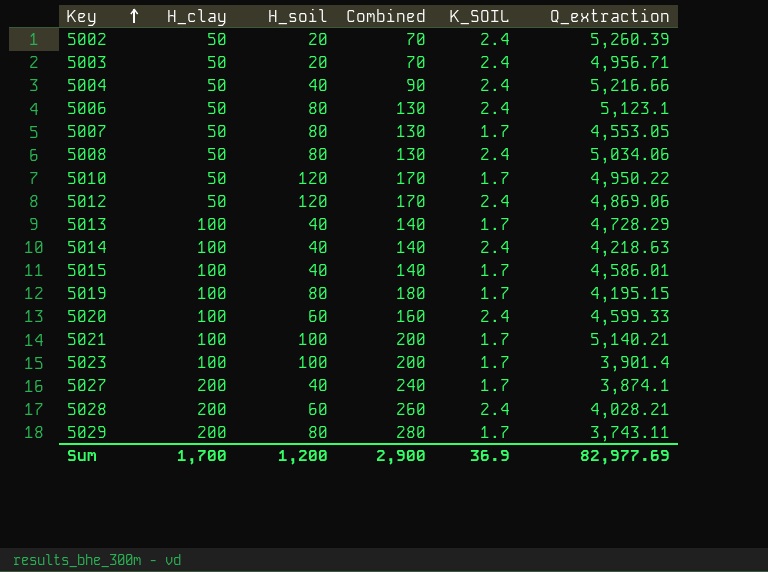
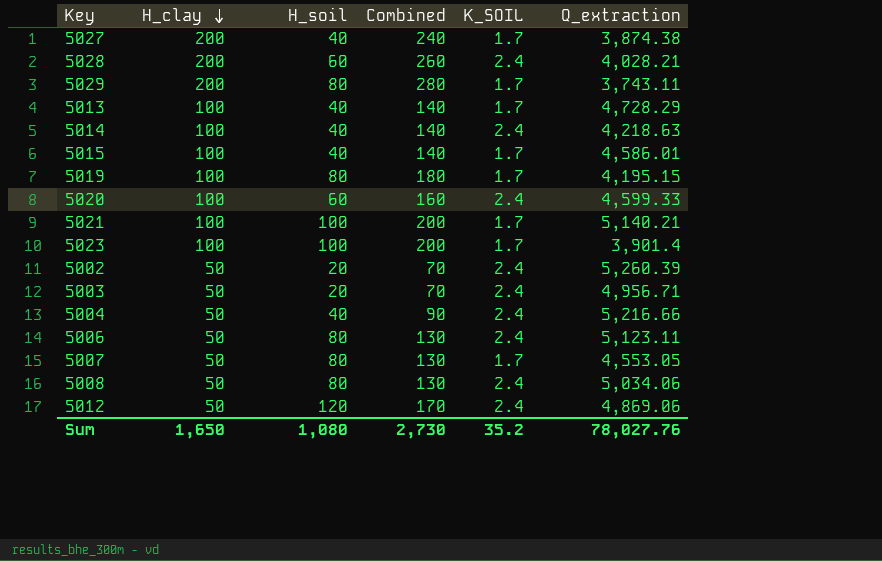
row order: Key ascending -> H_clay descending
row 5010: 50 | 120 | 170 | 1.7 | 4,950.22 -> none
5027 | Q_extraction: 3,874.1 -> 3,874.38
5006 | Q_extraction: 5,123.1 -> 5,123.11
Sum | H_clay: 1,700 -> 1,650
Sum | H_soil: 1,200 -> 1,080
Sum | Combined: 2,900 -> 2,730
Sum | K_SOIL: 36.9 -> 35.2
Sum | Q_extraction: 82,977.69 -> 78,027.76

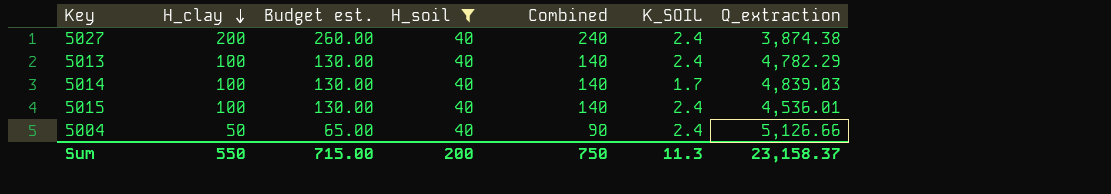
filter: none -> H_soil = 40
column Budget est. | formula: none -> [H_clay] * 1.3
5027 | K_SOIL: 1.7 -> 2.4
5013 | K_SOIL: 1.7 -> 2.4
5013 | Q_extraction: 4,728.29 -> 4,782.29
5014 | K_SOIL: 2.4 -> 1.7
5014 | Q_extraction: 4,218.63 -> 4,839.03
5015 | K_SOIL: 1.7 -> 2.4
5015 | Q_extraction: 4,586.01 -> 4,536.01
5004 | Q_extraction: 5,216.66 -> 5,126.66
Sum | H_clay: 1,650 -> 550
Sum | H_soil: 1,080 -> 200
Sum | Combined: 2,730 -> 750
Sum | K_SOIL: 35.2 -> 11.3
Sum | Q_extraction: 78,027.76 -> 23,158.37

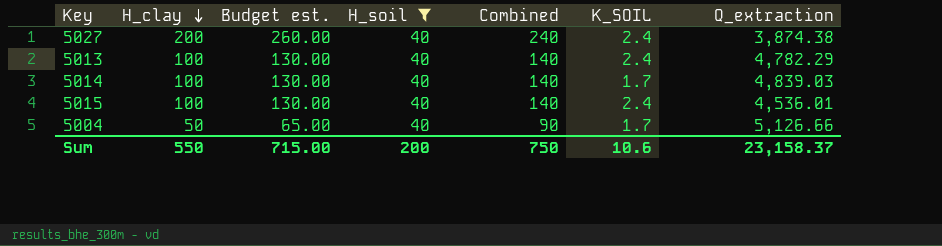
5004 | K_SOIL: 2.4 -> 1.7
Sum | K_SOIL: 11.3 -> 10.6

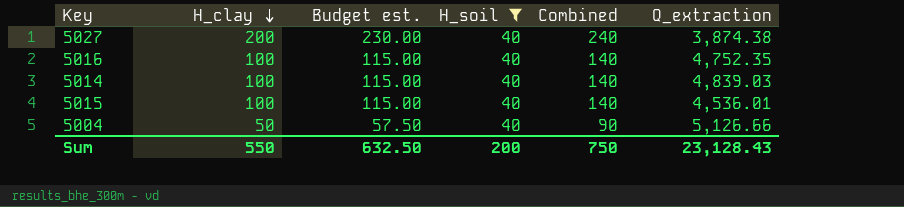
column K_SOIL | position: 6 -> none
column Budget est. | formula: [H_clay] * 1.3 -> [H_clay] * 1.15
row 5013: 100 | 130.00 | 40 | 140 | 2.4 | 4,782.29 -> none
row 5016: none -> 100 | 115.00 | 40 | 140 | 4,752.35
Sum | Budget est.: 715.00 -> 632.50
Sum | Q_extraction: 23,158.37 -> 23,128.43

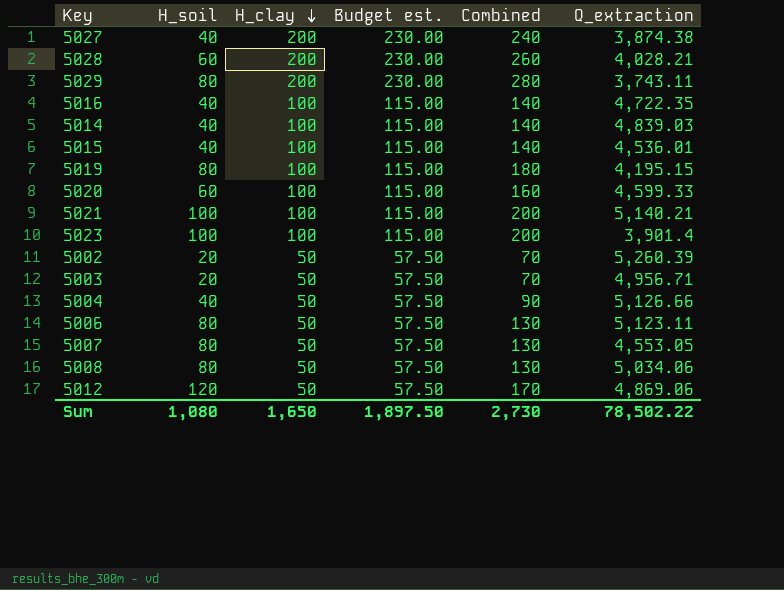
filter: H_soil = 40 -> none
column H_soil | position: 4 -> 2
5016 | Q_extraction: 4,752.35 -> 4,722.35
Sum | H_soil: 200 -> 1,080
Sum | H_clay: 550 -> 1,650
Sum | Budget est.: 632.50 -> 1,897.50
Sum | Combined: 750 -> 2,730
Sum | Q_extraction: 23,128.43 -> 78,502.22

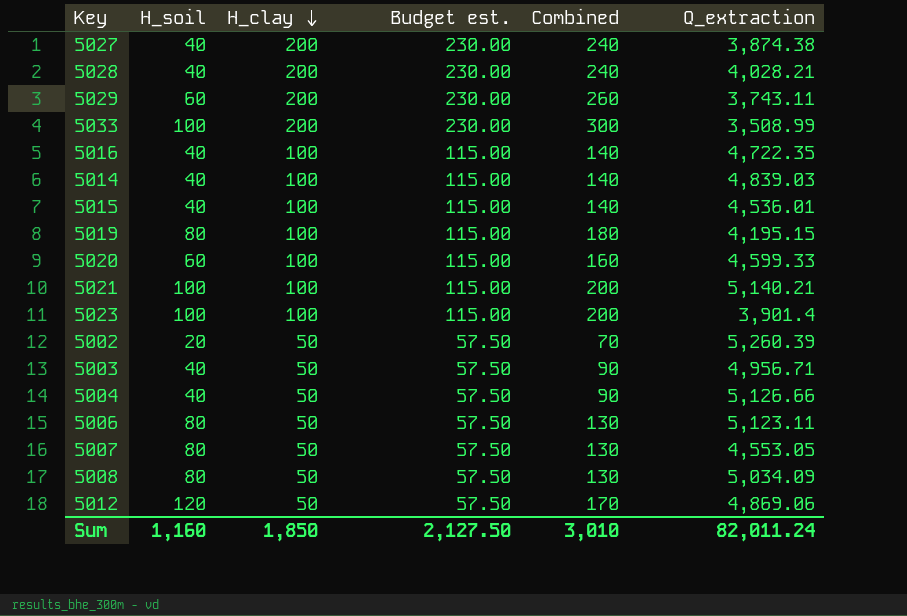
5028 | H_soil: 60 -> 40
5028 | Combined: 260 -> 240
5029 | H_soil: 80 -> 60
5029 | Combined: 280 -> 260
row 5033: none -> 100 | 200 | 230.00 | 300 | 3,508.99
5003 | H_soil: 20 -> 40
5003 | Combined: 70 -> 90
5008 | Q_extraction: 5,034.06 -> 5,034.09
Sum | H_soil: 1,080 -> 1,160
Sum | H_clay: 1,650 -> 1,850
Sum | Budget est.: 1,897.50 -> 2,127.50
Sum | Combined: 2,730 -> 3,010
Sum | Q_extraction: 78,502.22 -> 82,011.24

